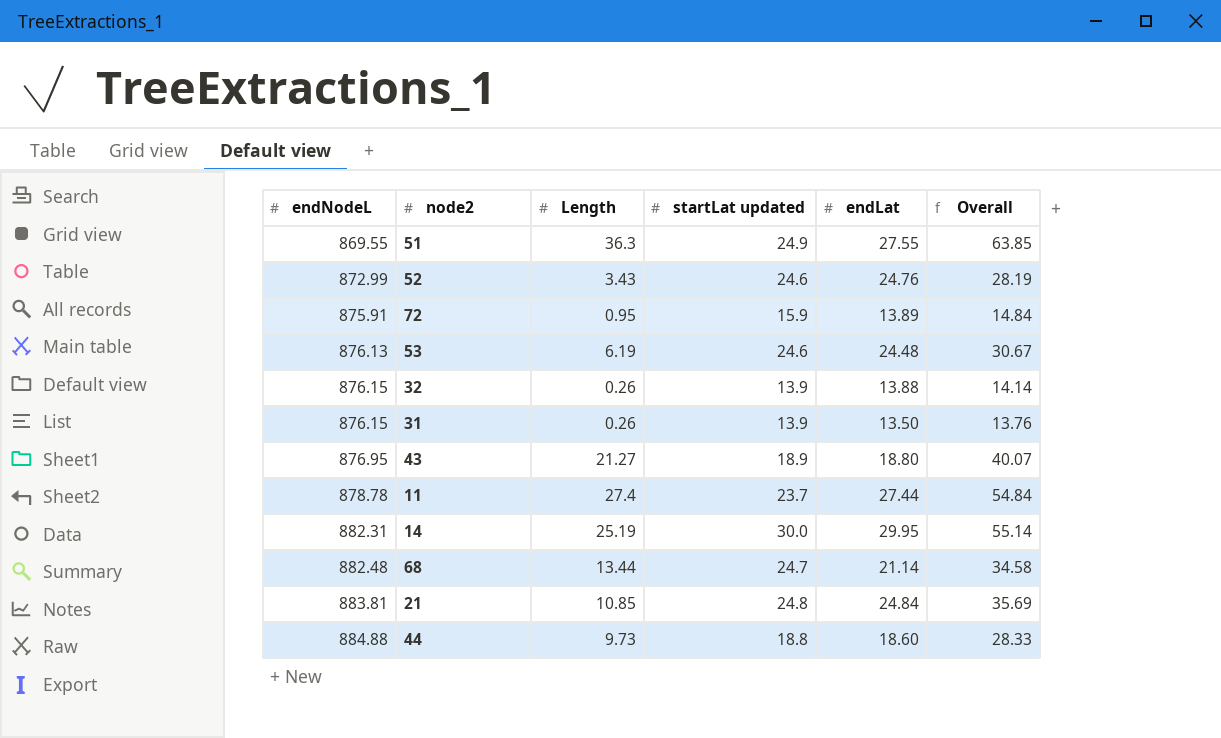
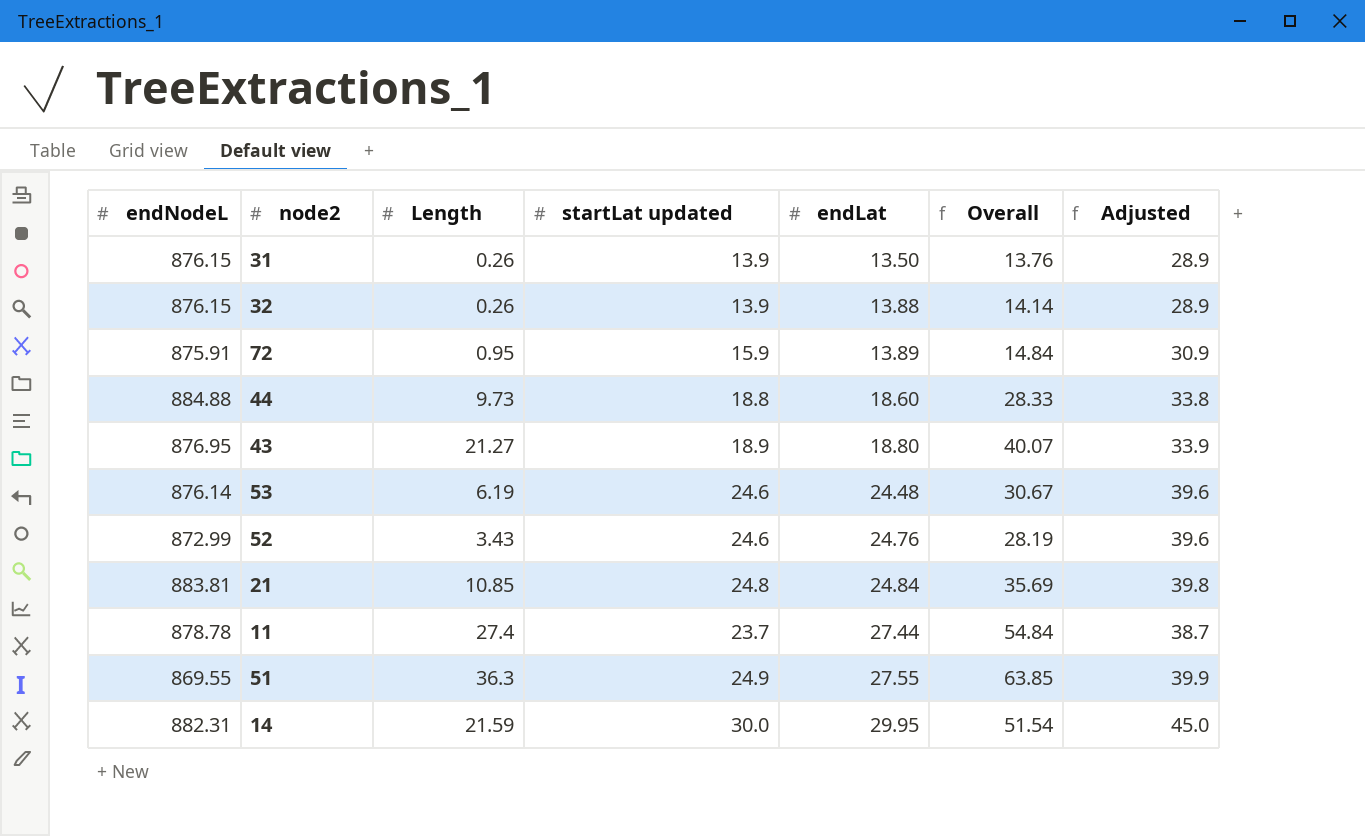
row order: endNodeL ascending -> endLat ascending
column Adjusted | formula: none -> [startLat updated] + 15
row 68: 882.48 | 13.44 | 24.7 | 21.14 | 34.58 -> none
53 | endNodeL: 876.13 -> 876.14
14 | Length: 25.19 -> 21.59
14 | Overall: 55.14 -> 51.54

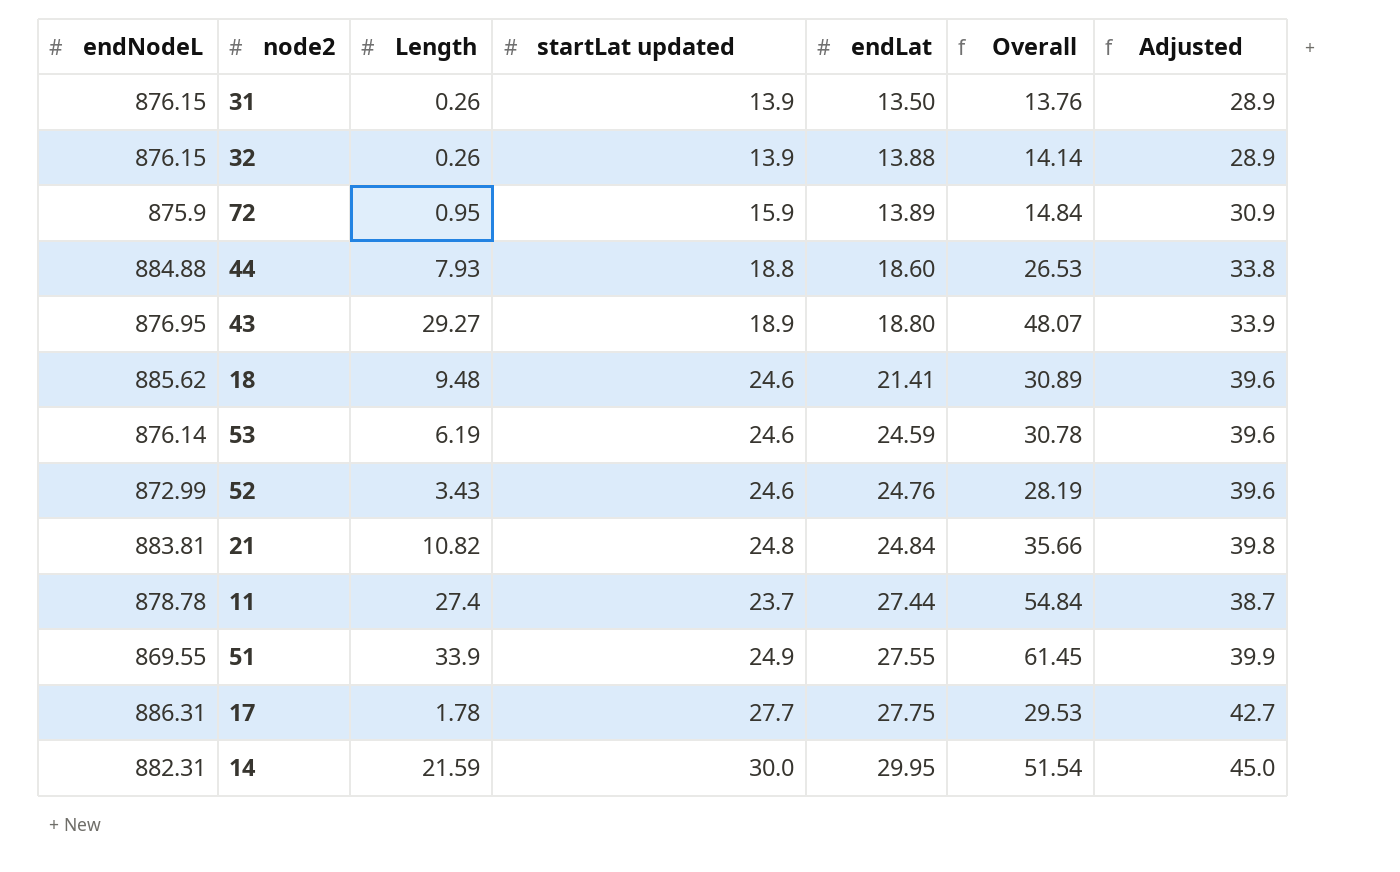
72 | endNodeL: 875.91 -> 875.9
44 | Length: 9.73 -> 7.93
44 | Overall: 28.33 -> 26.53
43 | Length: 21.27 -> 29.27
43 | Overall: 40.07 -> 48.07
row 18: none -> 885.62 | 9.48 | 24.6 | 21.41 | 30.89 | 39.6
53 | endLat: 24.48 -> 24.59
53 | Overall: 30.67 -> 30.78
21 | Length: 10.85 -> 10.82
21 | Overall: 35.69 -> 35.66
51 | Length: 36.3 -> 33.9
51 | Overall: 63.85 -> 61.45
row 17: none -> 886.31 | 1.78 | 27.7 | 27.75 | 29.53 | 42.7

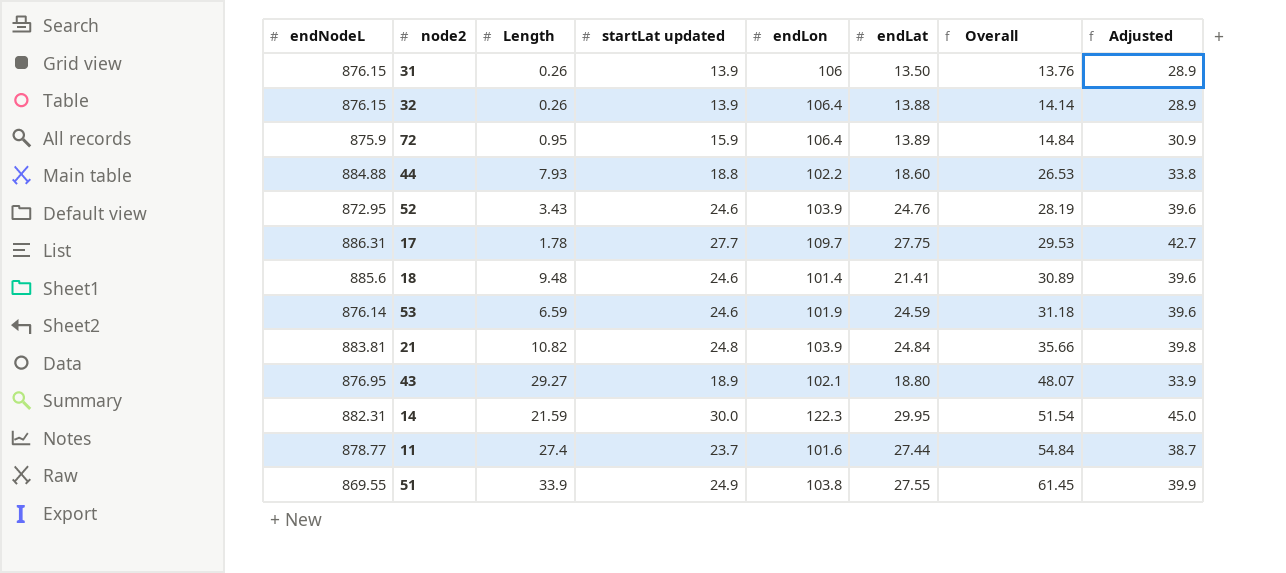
row order: endLat ascending -> Overall ascending
column endLon | position: none -> 5
52 | endNodeL: 872.99 -> 872.95
18 | endNodeL: 885.62 -> 885.6
53 | Length: 6.19 -> 6.59
53 | Overall: 30.78 -> 31.18
11 | endNodeL: 878.78 -> 878.77

